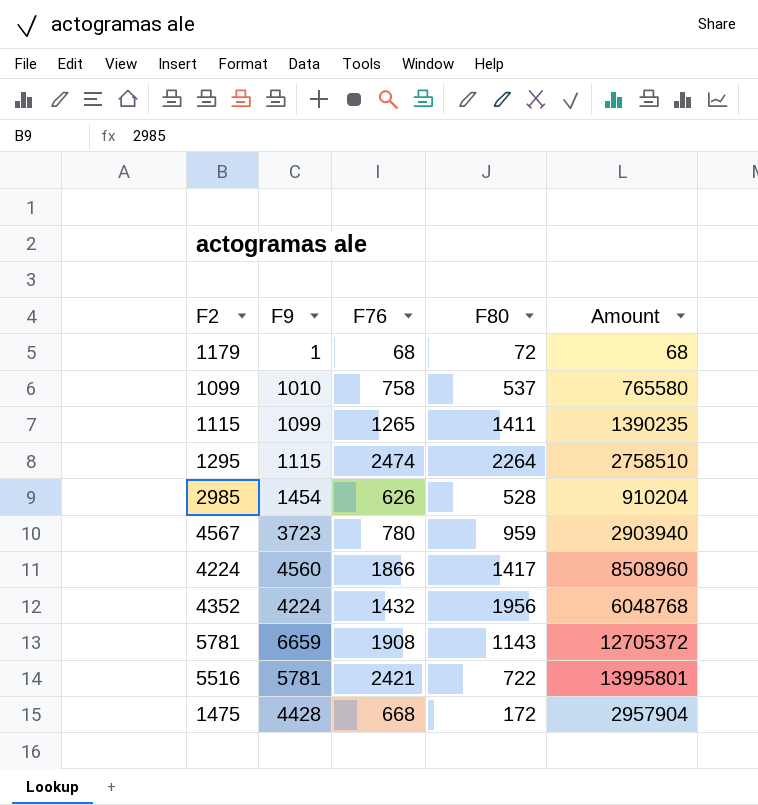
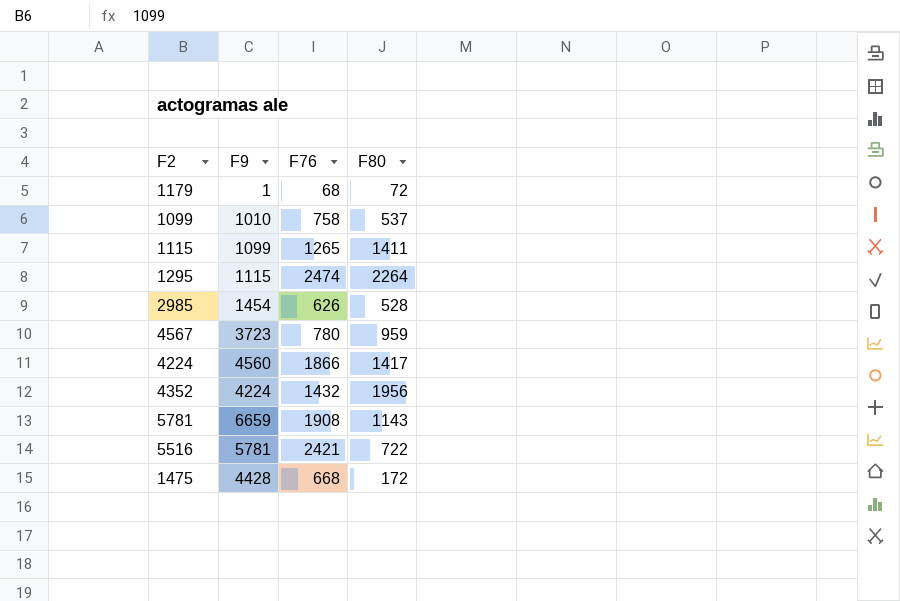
column Amount | formula: [F9] * [F76] -> none

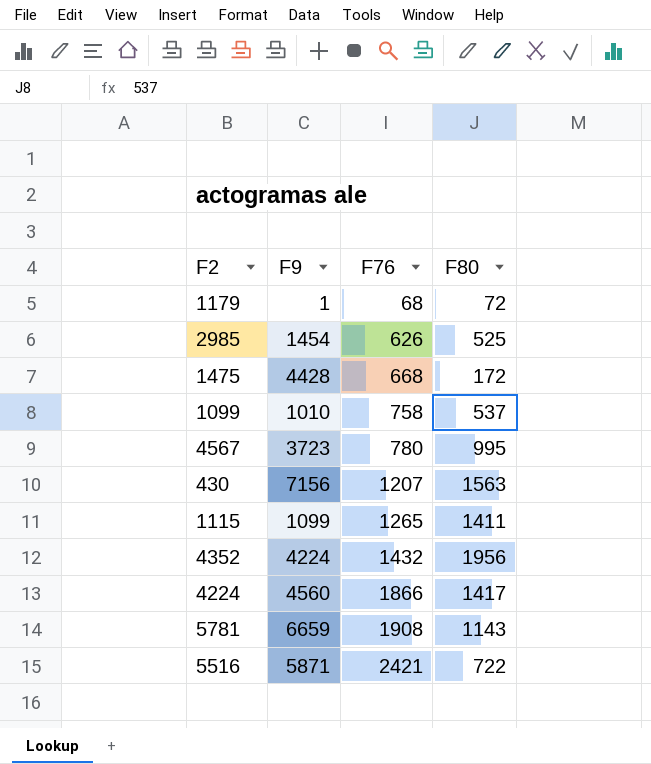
row order: none -> F76 ascending
row 1295: 1115 | 2474 | 2264 -> none
2985 | F80: 528 -> 525
4567 | F80: 959 -> 995
row 430: none -> 7156 | 1207 | 1563
5516 | F9: 5781 -> 5871

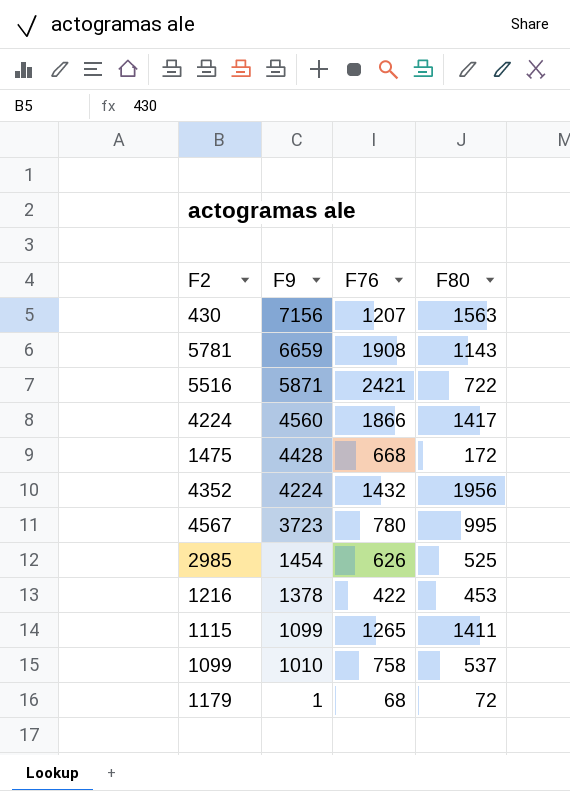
row order: F76 ascending -> F9 descending
row 1216: none -> 1378 | 422 | 453

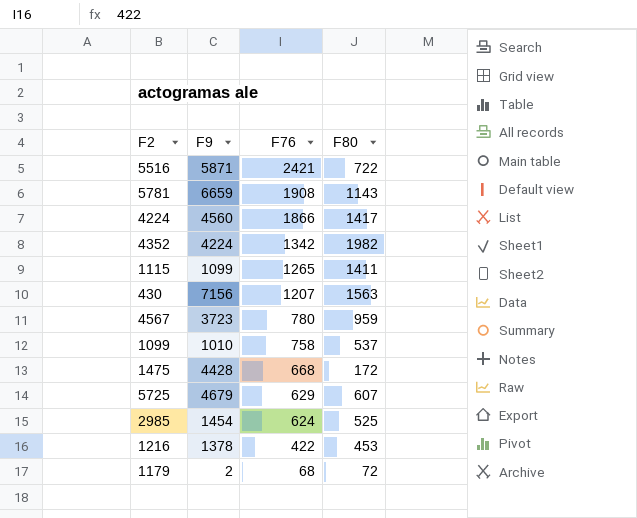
row order: F9 descending -> F76 descending
4352 | F76: 1432 -> 1342
4352 | F80: 1956 -> 1982
4567 | F80: 995 -> 959
row 5725: none -> 4679 | 629 | 607
2985 | F76: 626 -> 624
1179 | F9: 1 -> 2

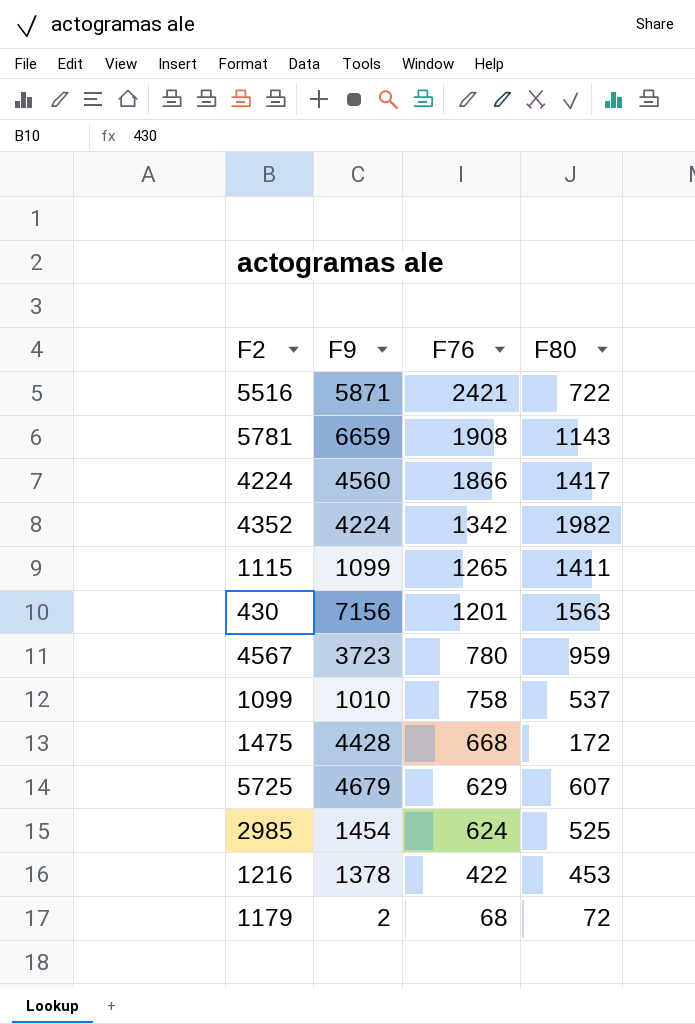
430 | F76: 1207 -> 1201

